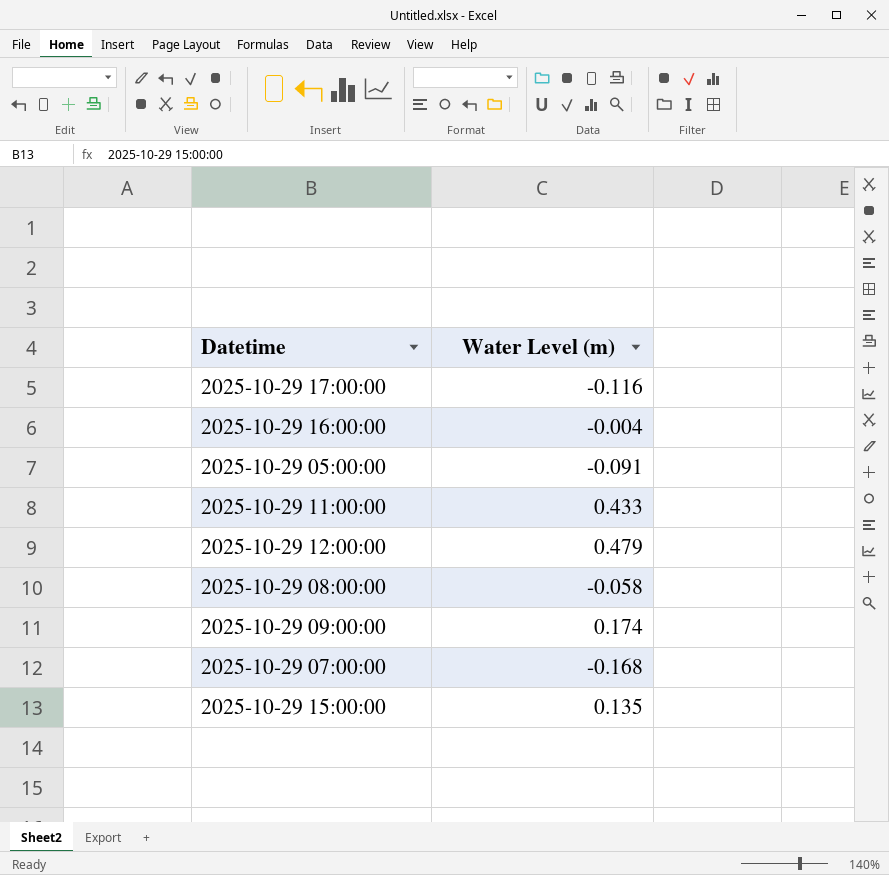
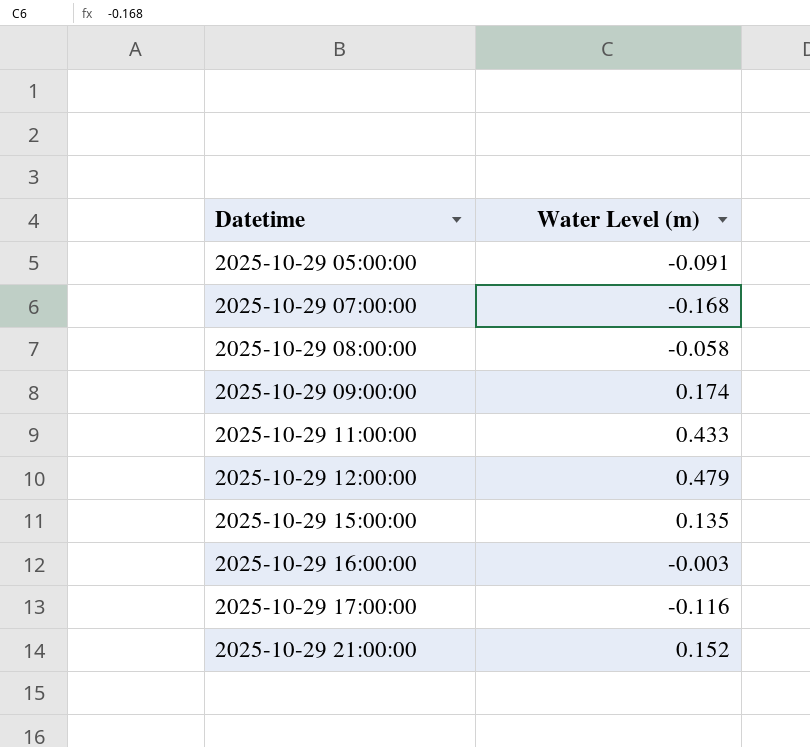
row order: none -> Datetime ascending
2025-10-29 16:00:00 | Water Level (m): -0.004 -> -0.003
row 2025-10-29 21:00:00: none -> 0.152

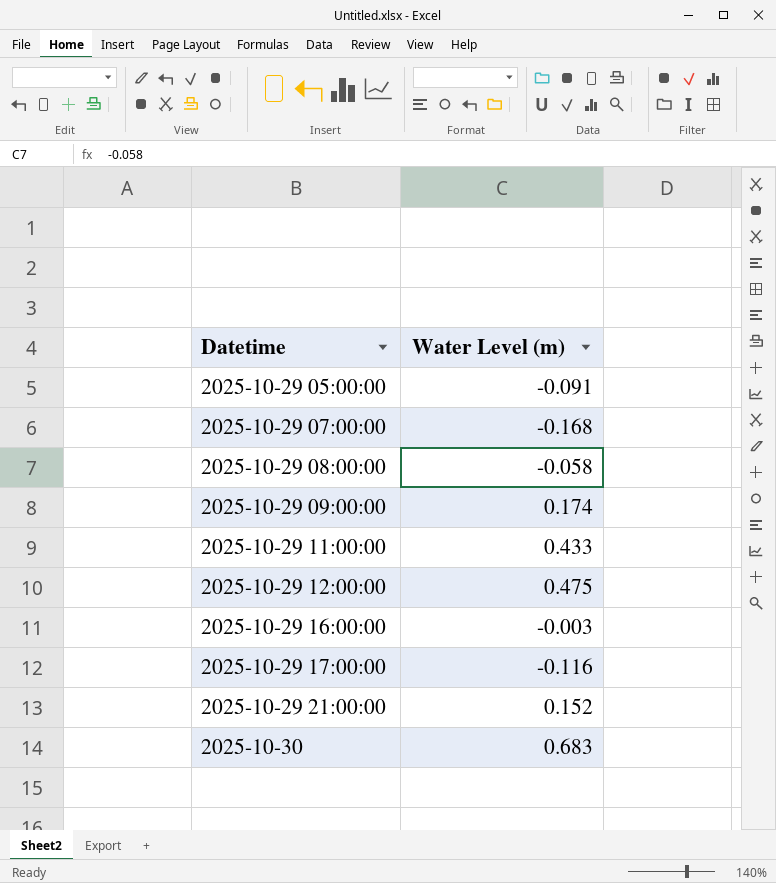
row 2025-10-29 15:00:00: 0.135 -> none
2025-10-29 12:00:00 | Water Level (m): 0.479 -> 0.475
row 2025-10-30: none -> 0.683

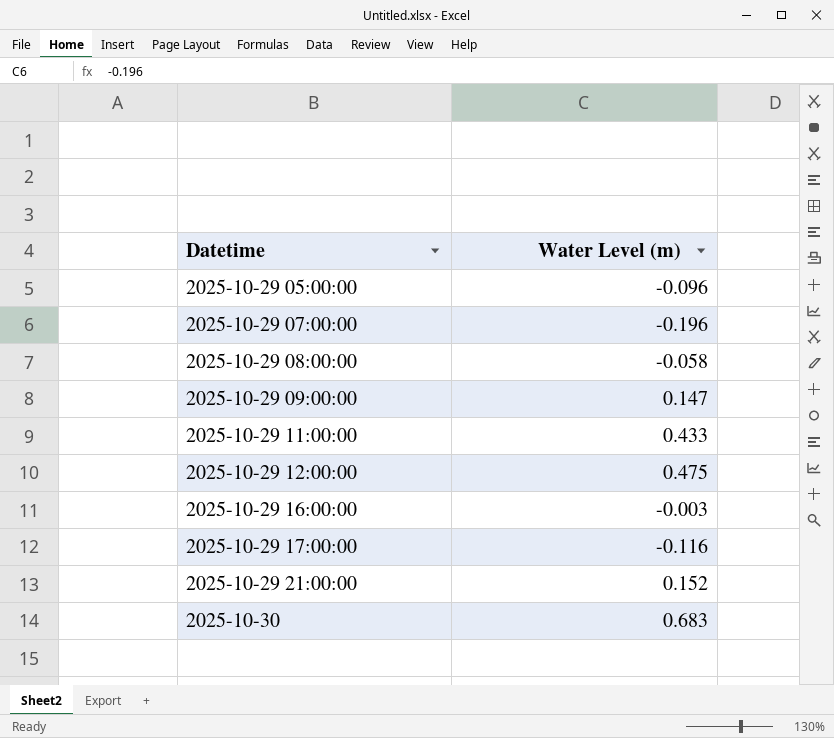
2025-10-29 05:00:00 | Water Level (m): -0.091 -> -0.096
2025-10-29 07:00:00 | Water Level (m): -0.168 -> -0.196
2025-10-29 09:00:00 | Water Level (m): 0.174 -> 0.147

